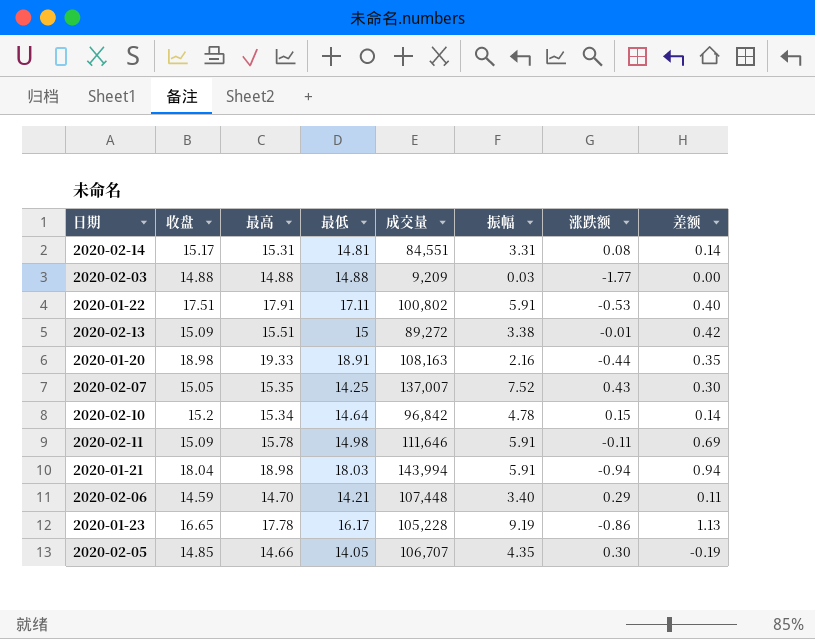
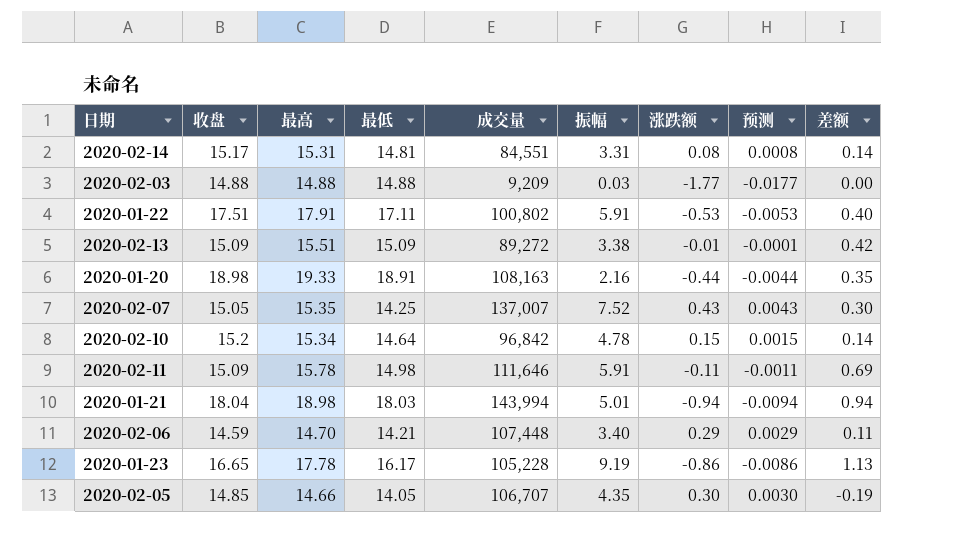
column 预测 | formula: none -> [涨跌额] * 0.01
2020-02-13 | 最低: 15 -> 15.09
2020-01-21 | 振幅: 5.91 -> 5.01

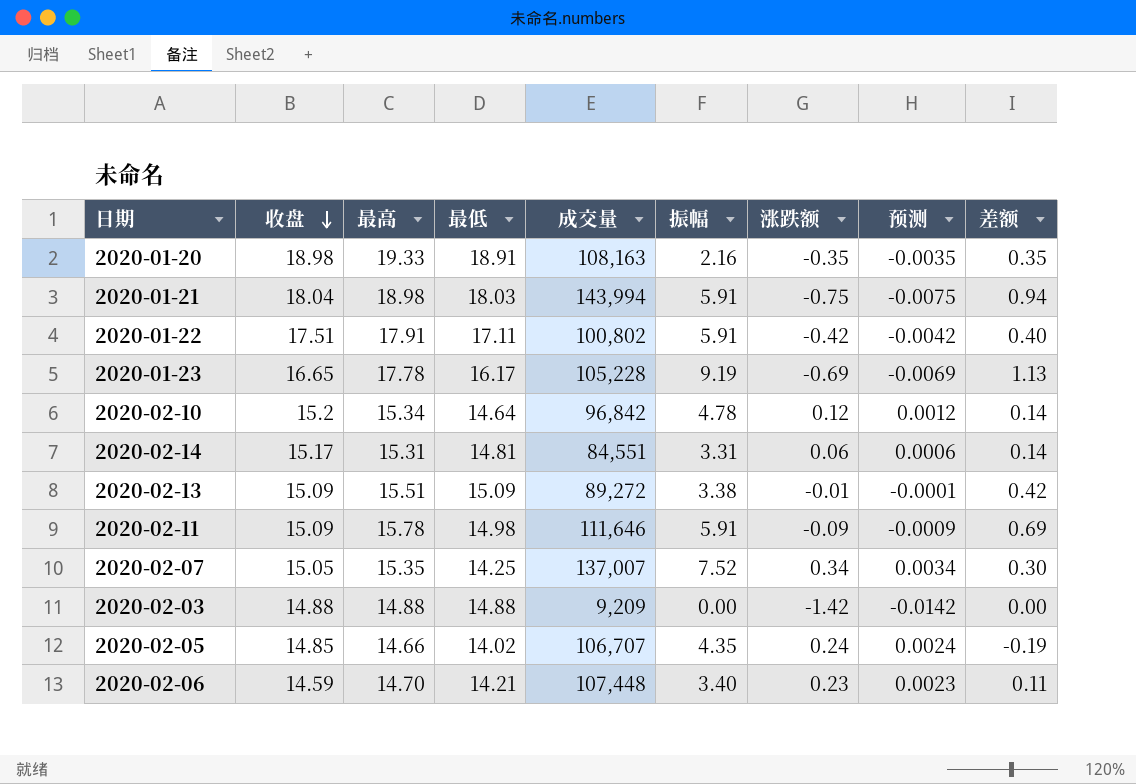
row order: none -> 收盘 descending
2020-01-20 | 涨跌额: -0.44 -> -0.35
2020-01-20 | 预测: -0.0044 -> -0.0035
2020-01-21 | 振幅: 5.01 -> 5.91
2020-01-21 | 涨跌额: -0.94 -> -0.75
2020-01-21 | 预测: -0.0094 -> -0.0075
2020-01-22 | 涨跌额: -0.53 -> -0.42
2020-01-22 | 预测: -0.0053 -> -0.0042
2020-01-23 | 涨跌额: -0.86 -> -0.69
2020-01-23 | 预测: -0.0086 -> -0.0069
2020-02-10 | 涨跌额: 0.15 -> 0.12
2020-02-10 | 预测: 0.0015 -> 0.0012
2020-02-14 | 涨跌额: 0.08 -> 0.06
2020-02-14 | 预测: 0.0008 -> 0.0006
2020-02-11 | 涨跌额: -0.11 -> -0.09
2020-02-11 | 预测: -0.0011 -> -0.0009
2020-02-07 | 涨跌额: 0.43 -> 0.34
2020-02-07 | 预测: 0.0043 -> 0.0034
2020-02-03 | 振幅: 0.03 -> 0.00
2020-02-03 | 涨跌额: -1.77 -> -1.42
2020-02-03 | 预测: -0.0177 -> -0.0142
2020-02-05 | 最低: 14.05 -> 14.02
2020-02-05 | 涨跌额: 0.30 -> 0.24
2020-02-05 | 预测: 0.0030 -> 0.0024
2020-02-06 | 涨跌额: 0.29 -> 0.23
2020-02-06 | 预测: 0.0029 -> 0.0023

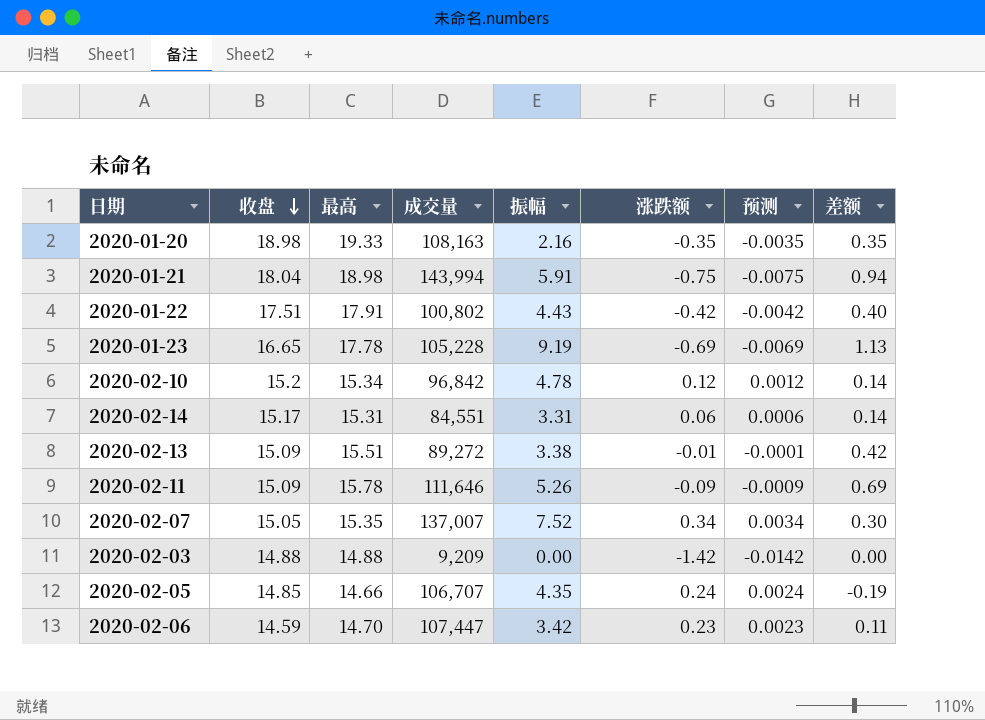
column 最低 | position: 4 -> none
2020-01-22 | 振幅: 5.91 -> 4.43
2020-02-11 | 振幅: 5.91 -> 5.26
2020-02-06 | 成交量: 107,448 -> 107,447
2020-02-06 | 振幅: 3.40 -> 3.42

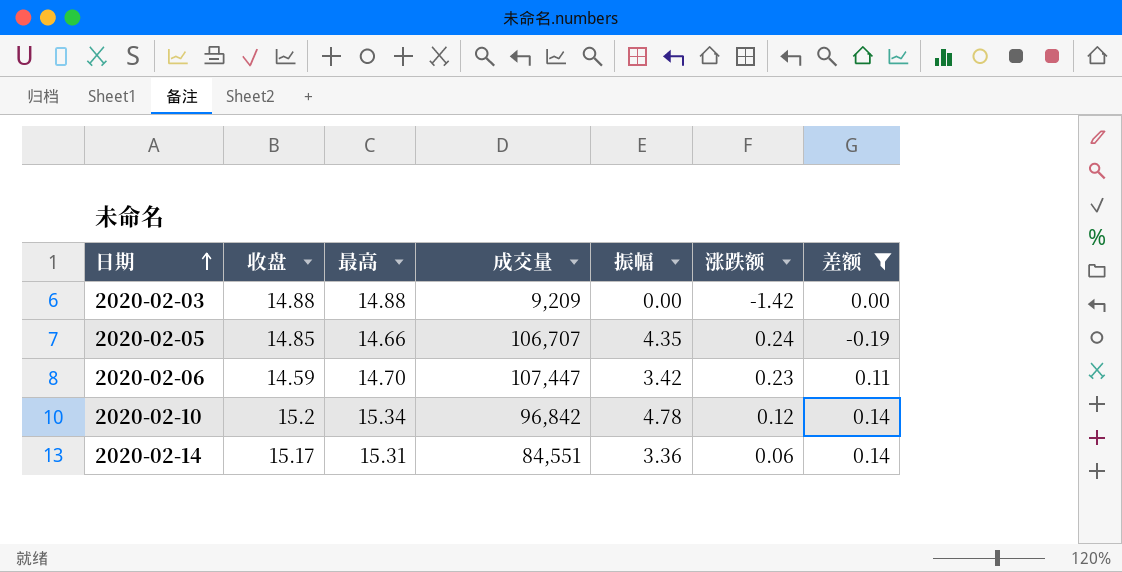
filter: none -> 差额 <= 0.14
row order: 收盘 descending -> 日期 ascending
column 预测 | formula: [涨跌额] * 0.01 -> none
2020-02-14 | 振幅: 3.31 -> 3.36

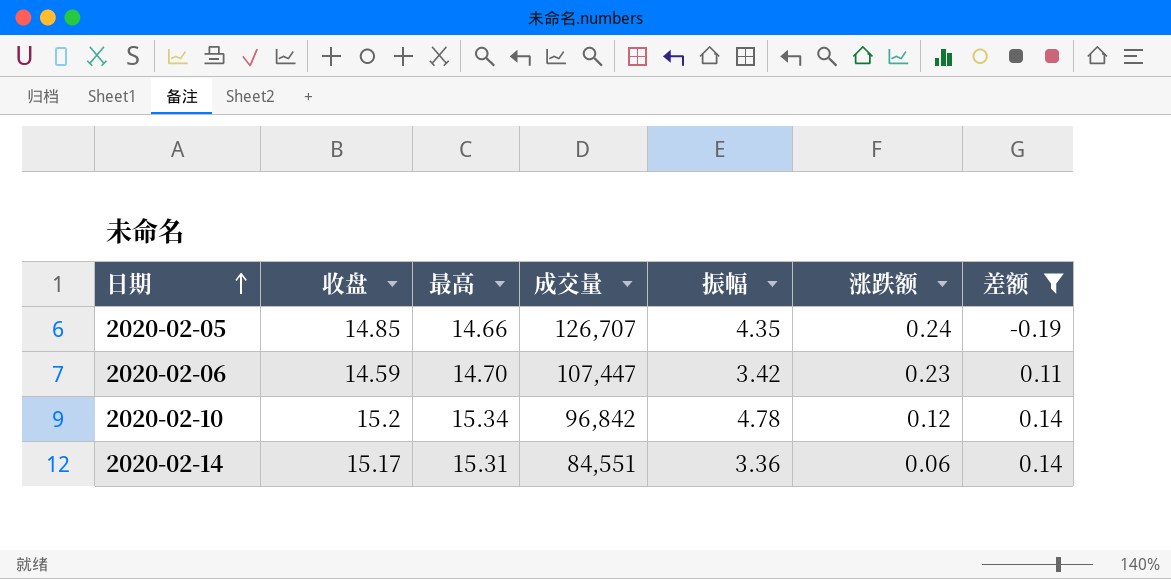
row 2020-02-03: 14.88 | 14.88 | 9,209 | 0.00 | -1.42 | 0.00 -> none
2020-02-05 | 成交量: 106,707 -> 126,707

